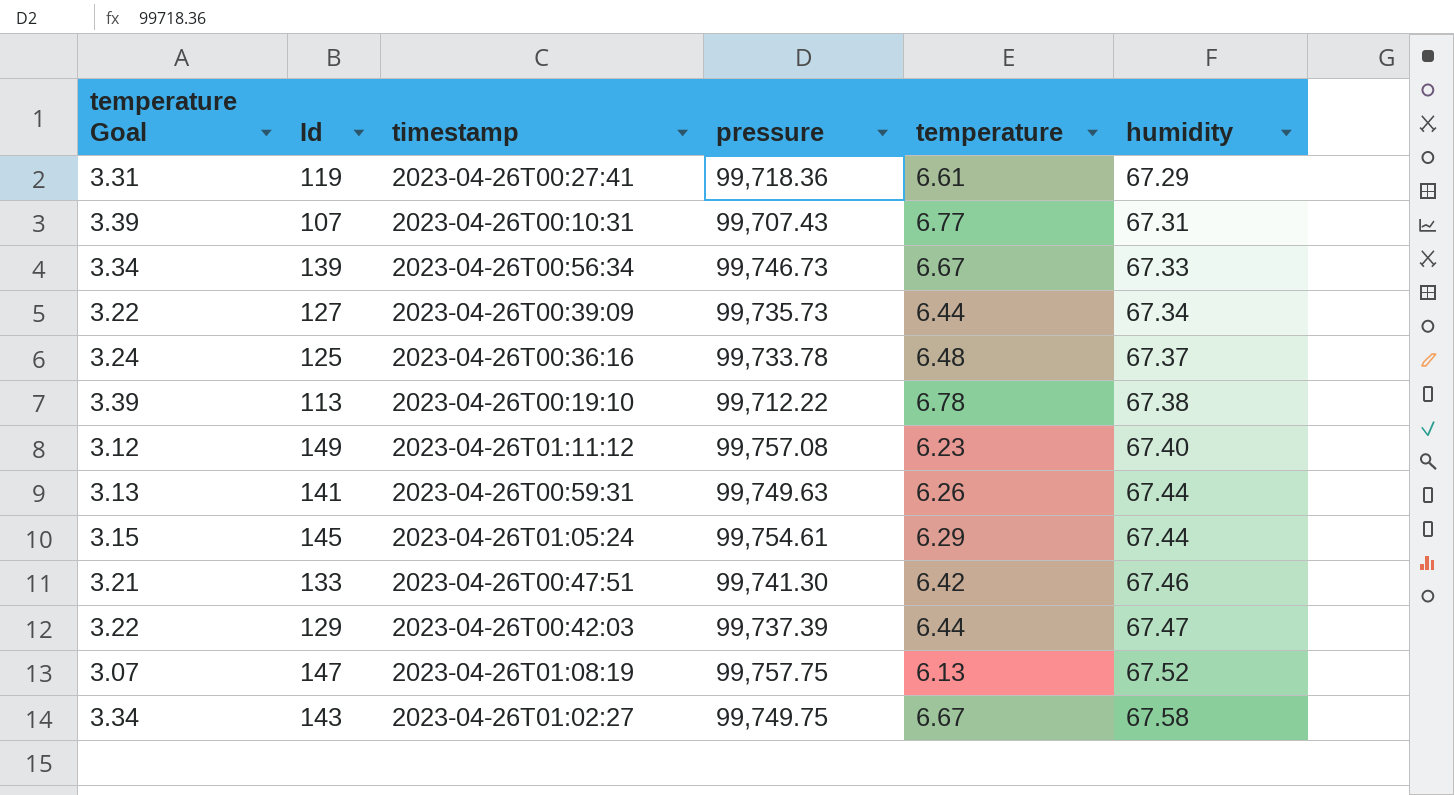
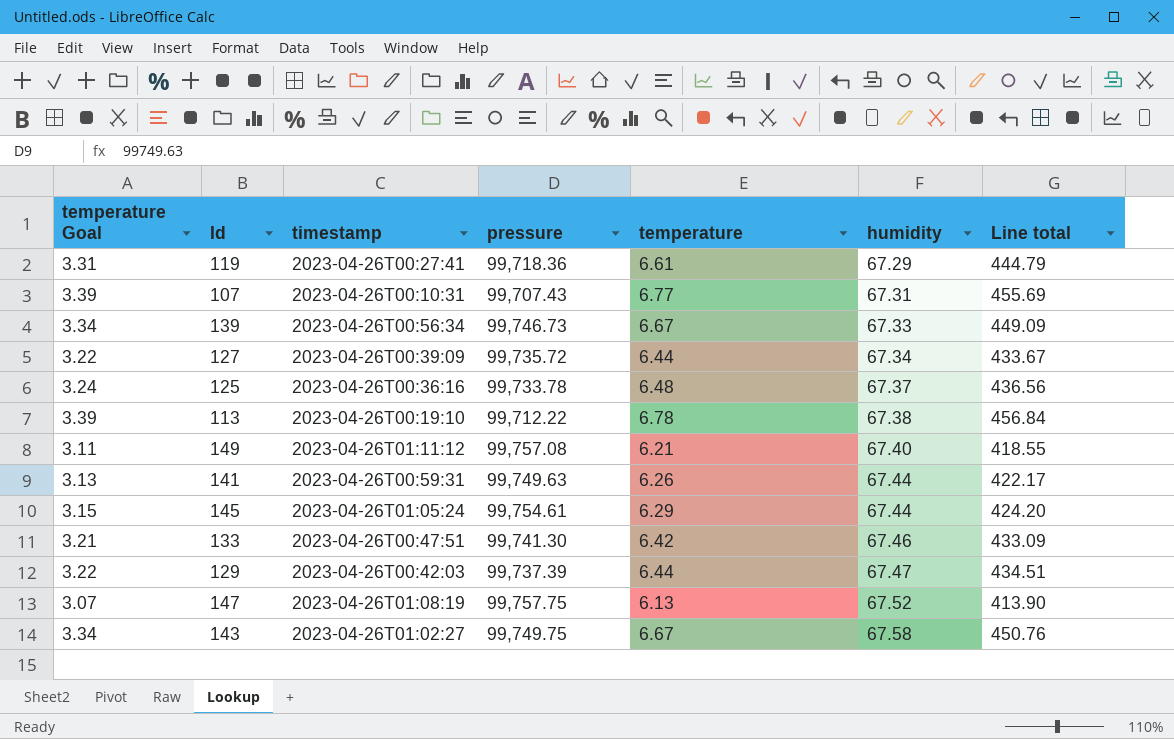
column Line total | formula: none -> [temperature] * [humidity]
127 | pressure: 99,735.73 -> 99,735.72
149 | temperature Goal: 3.12 -> 3.11
149 | temperature: 6.23 -> 6.21

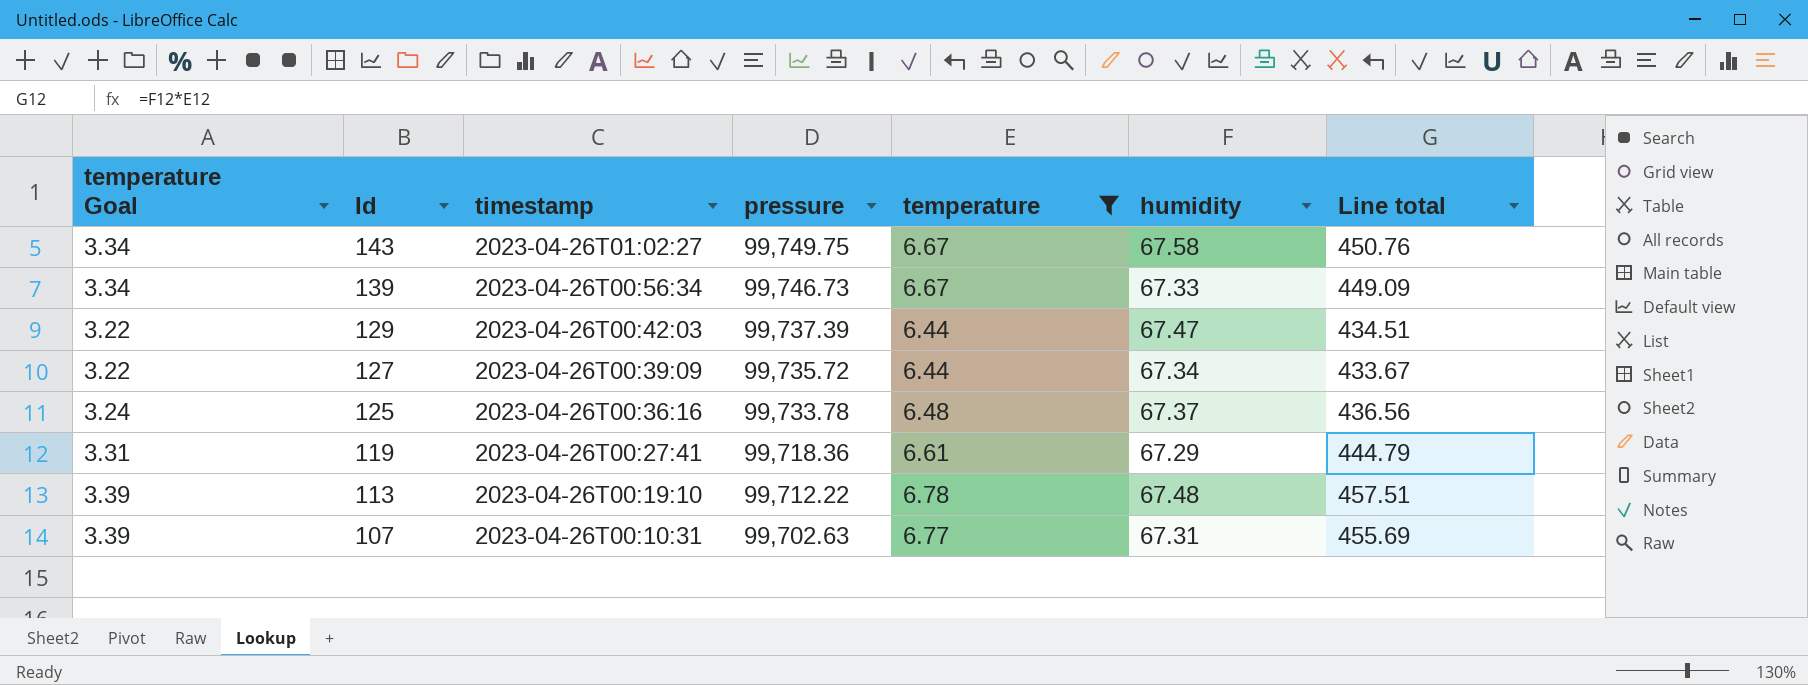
filter: none -> temperature >= 6.44
row order: humidity ascending -> Id descending
113 | humidity: 67.38 -> 67.48
113 | Line total: 456.84 -> 457.51
107 | pressure: 99,707.43 -> 99,702.63

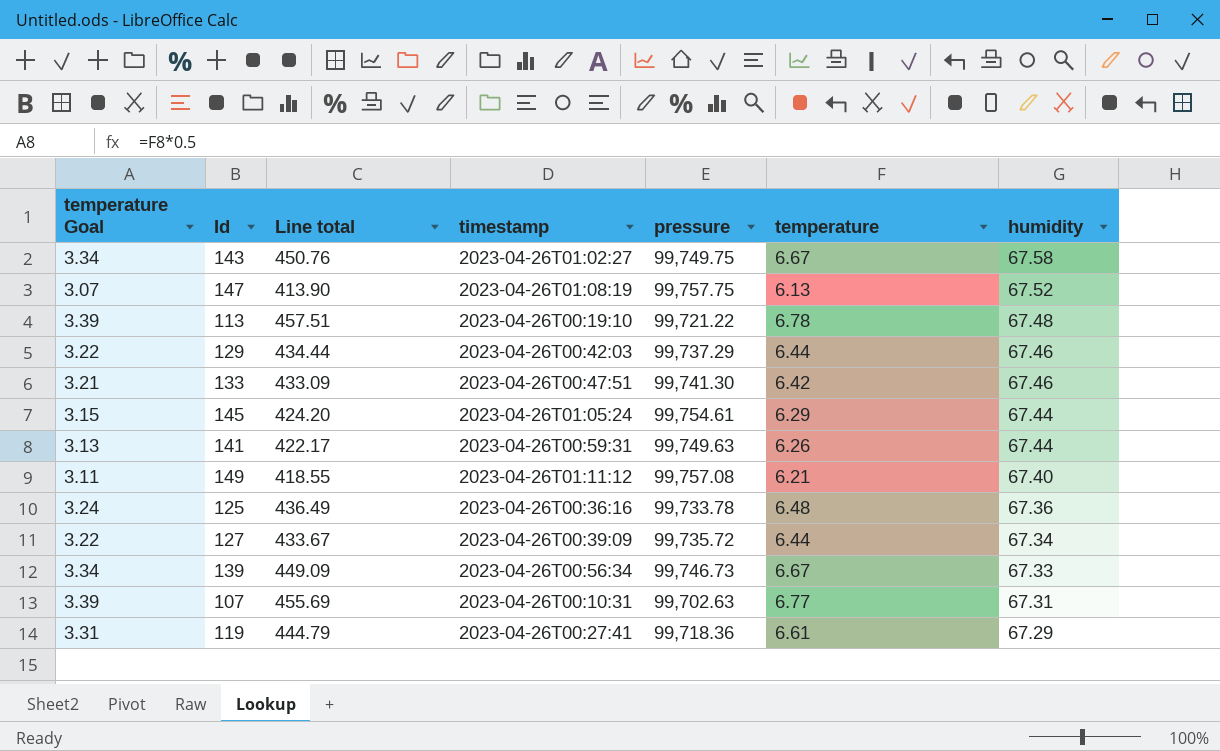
filter: temperature >= 6.44 -> none
row order: Id descending -> humidity descending
column Line total | position: 7 -> 3
113 | pressure: 99,712.22 -> 99,721.22
129 | Line total: 434.51 -> 434.44
129 | pressure: 99,737.39 -> 99,737.29
129 | humidity: 67.47 -> 67.46
125 | Line total: 436.56 -> 436.49
125 | humidity: 67.37 -> 67.36

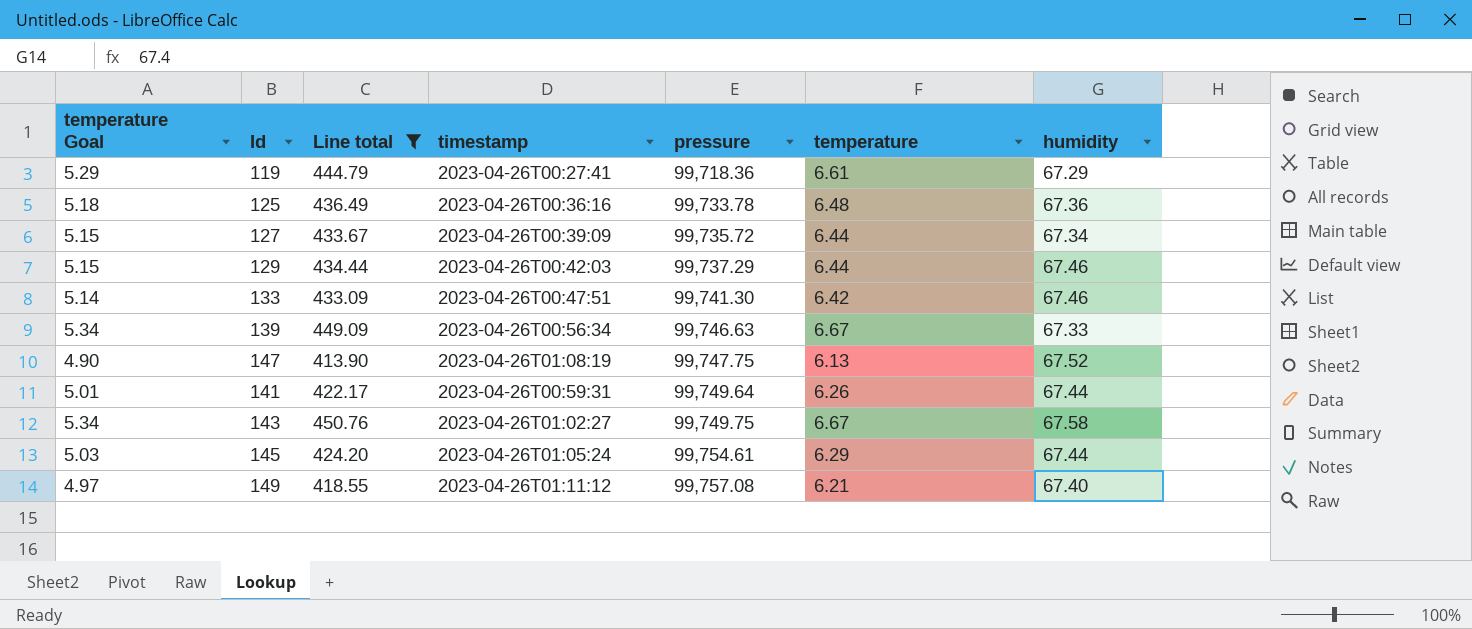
filter: none -> Line total <= 450.76
row order: humidity descending -> pressure ascending
column temperature Goal | formula: [temperature] * 0.5 -> [temperature] * 0.8
139 | pressure: 99,746.73 -> 99,746.63
147 | pressure: 99,757.75 -> 99,747.75
141 | pressure: 99,749.63 -> 99,749.64

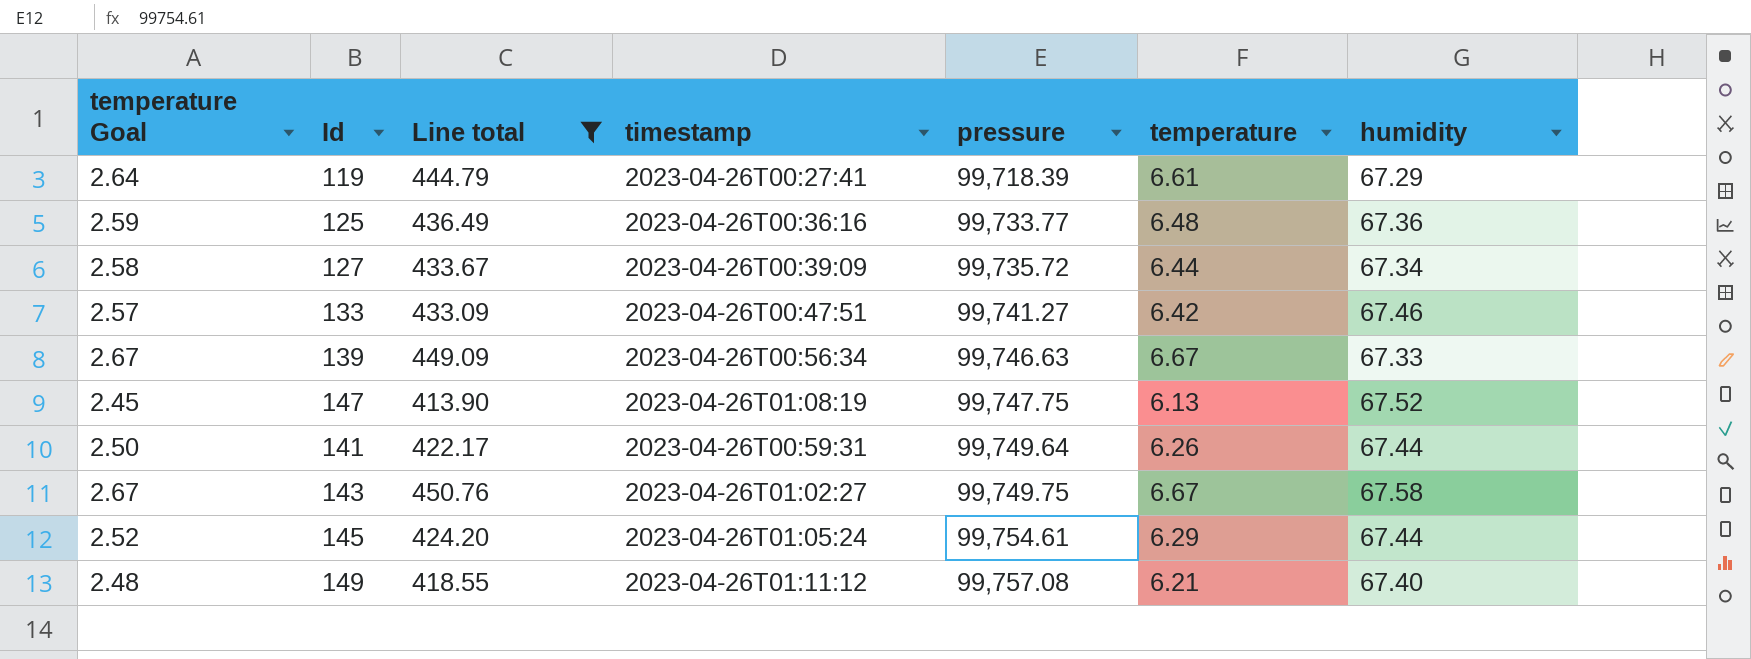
column temperature Goal | formula: [temperature] * 0.8 -> [temperature] * 0.4
row 129: 5.15 | 434.44 | 2023-04-26T00:42:03 | 99,737.29 | 6.44 | 67.46 -> none
119 | pressure: 99,718.36 -> 99,718.39
125 | pressure: 99,733.78 -> 99,733.77
133 | pressure: 99,741.30 -> 99,741.27

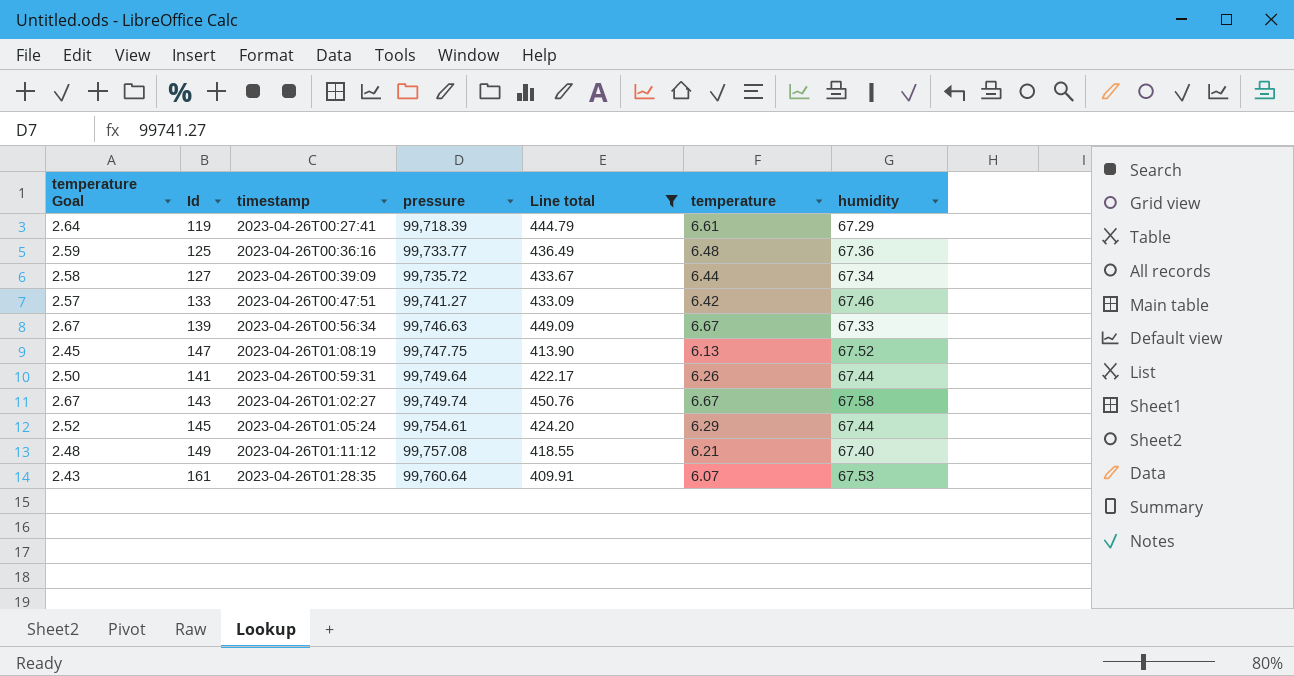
column Line total | position: 3 -> 5
143 | pressure: 99,749.75 -> 99,749.74
row 161: none -> 2.43 | 2023-04-26T01:28:35 | 99,760.64 | 409.91 | 6.07 | 67.53

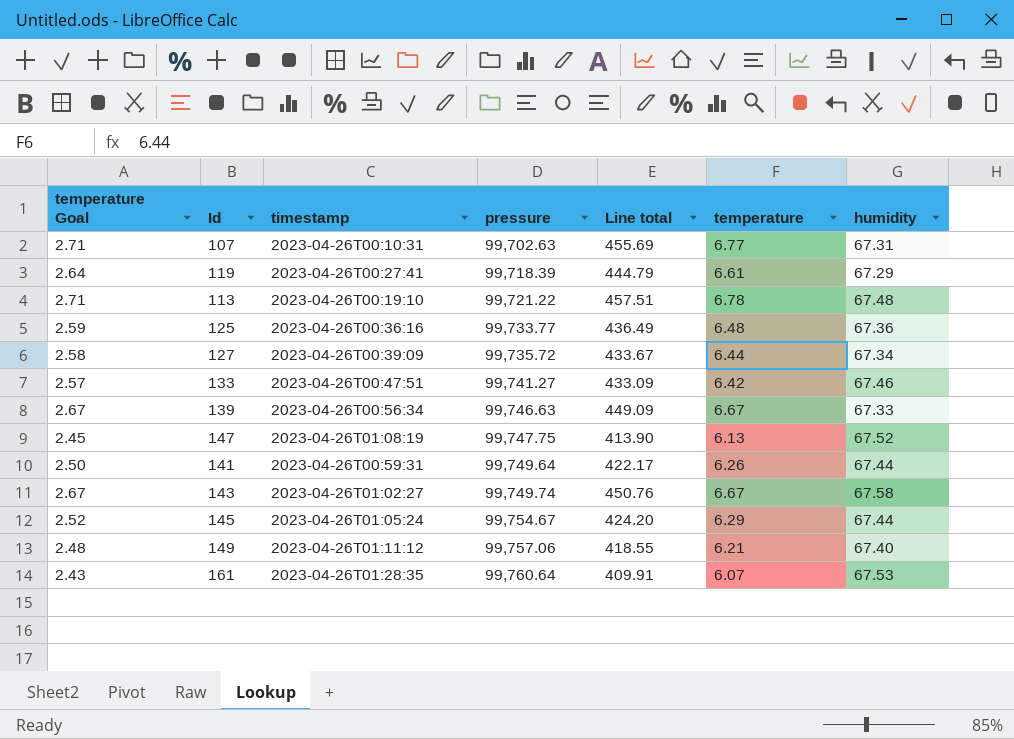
filter: Line total <= 450.76 -> none
145 | pressure: 99,754.61 -> 99,754.67
149 | pressure: 99,757.08 -> 99,757.06

